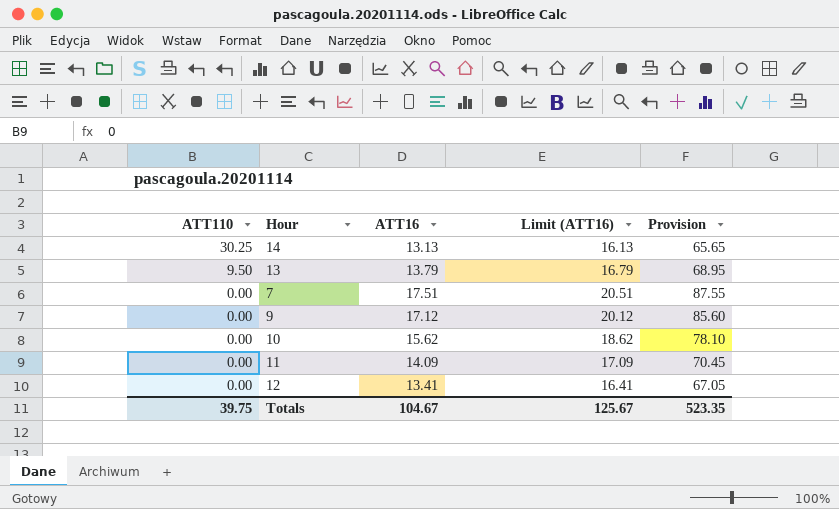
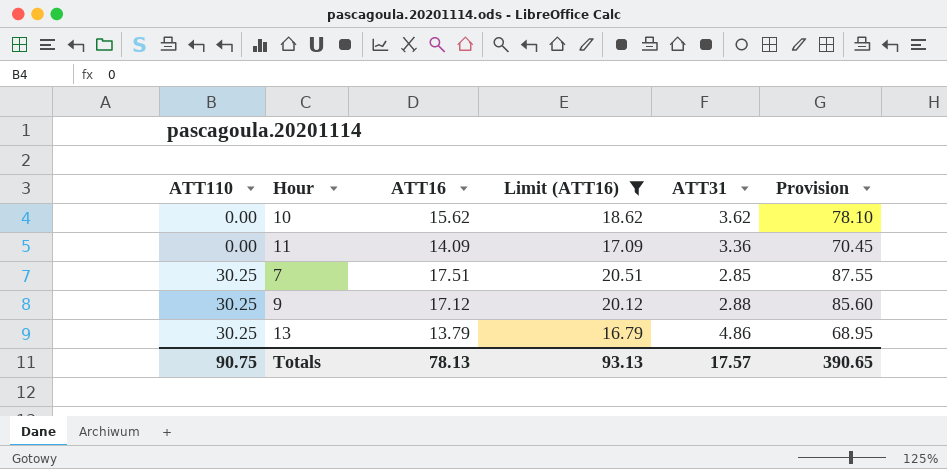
filter: none -> Limit (ATT16) >= 16.79
row order: ATT110 descending -> ATT110 ascending
column ATT31 | position: none -> 5
7 | ATT110: 0.00 -> 30.25
9 | ATT110: 0.00 -> 30.25
13 | ATT110: 9.50 -> 30.25
Totals | ATT110: 39.75 -> 90.75
Totals | ATT16: 104.67 -> 78.13
Totals | Limit (ATT16): 125.67 -> 93.13
Totals | Provision: 523.35 -> 390.65

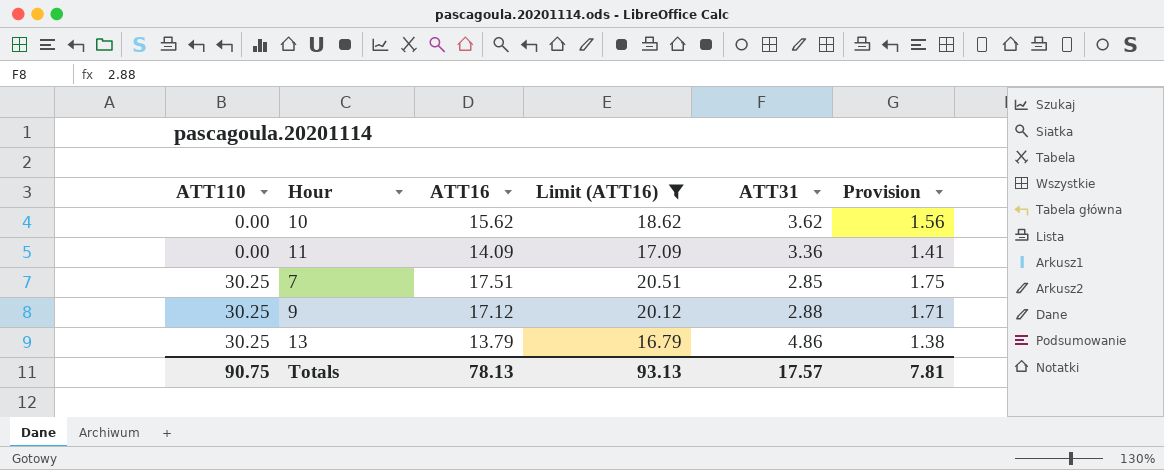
column Provision | formula: [ATT16] * 5 -> [ATT16] * 0.1
Totals | Provision: 390.65 -> 7.81

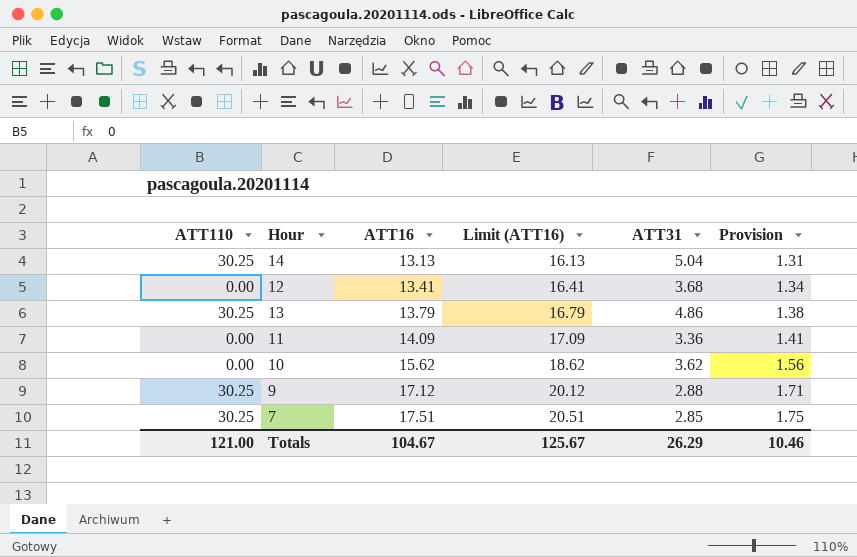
filter: Limit (ATT16) >= 16.79 -> none
row order: ATT110 ascending -> ATT16 ascending
Totals | ATT110: 90.75 -> 121.00
Totals | ATT16: 78.13 -> 104.67
Totals | Limit (ATT16): 93.13 -> 125.67
Totals | ATT31: 17.57 -> 26.29
Totals | Provision: 7.81 -> 10.46

